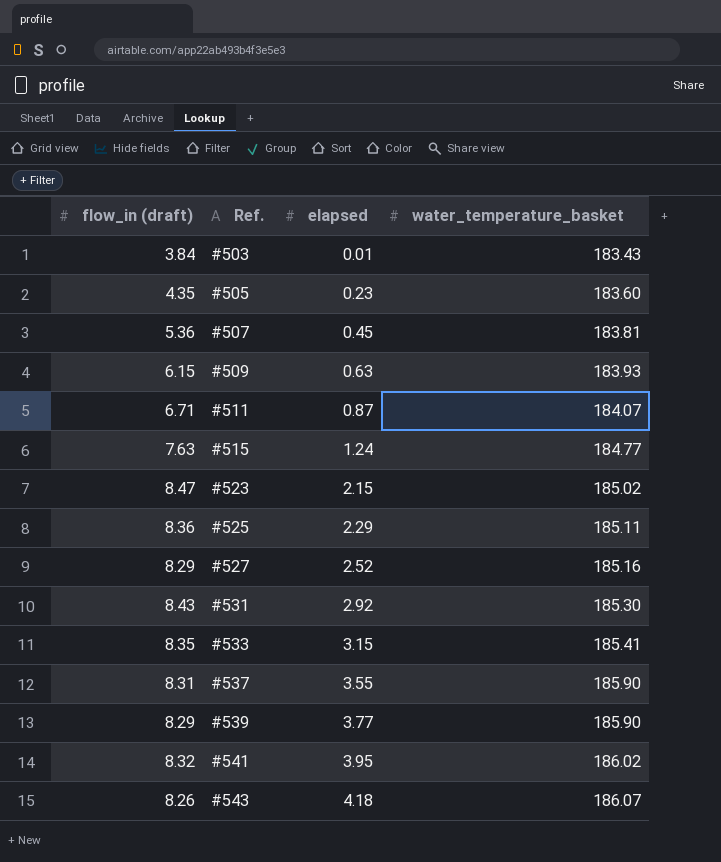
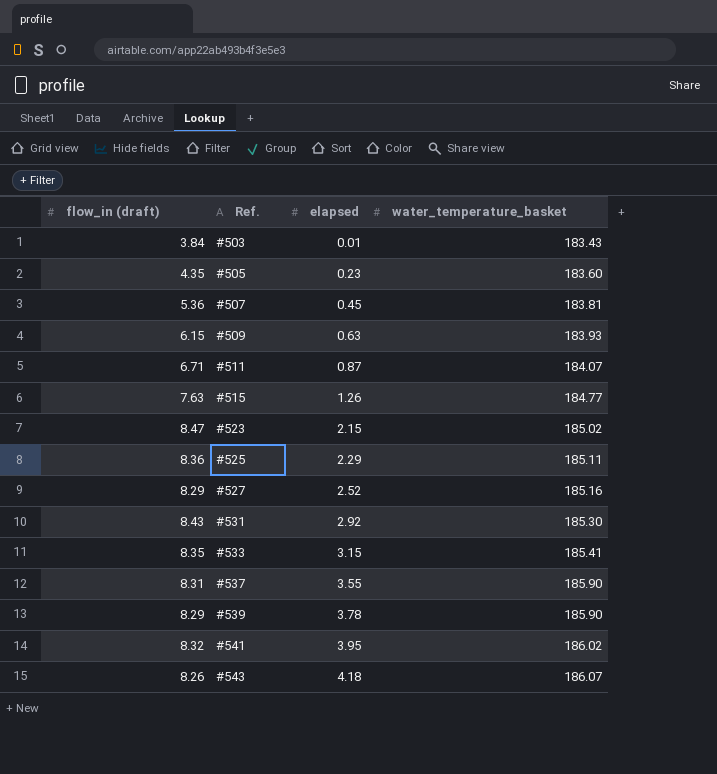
#515 | elapsed: 1.24 -> 1.26
#539 | elapsed: 3.77 -> 3.78

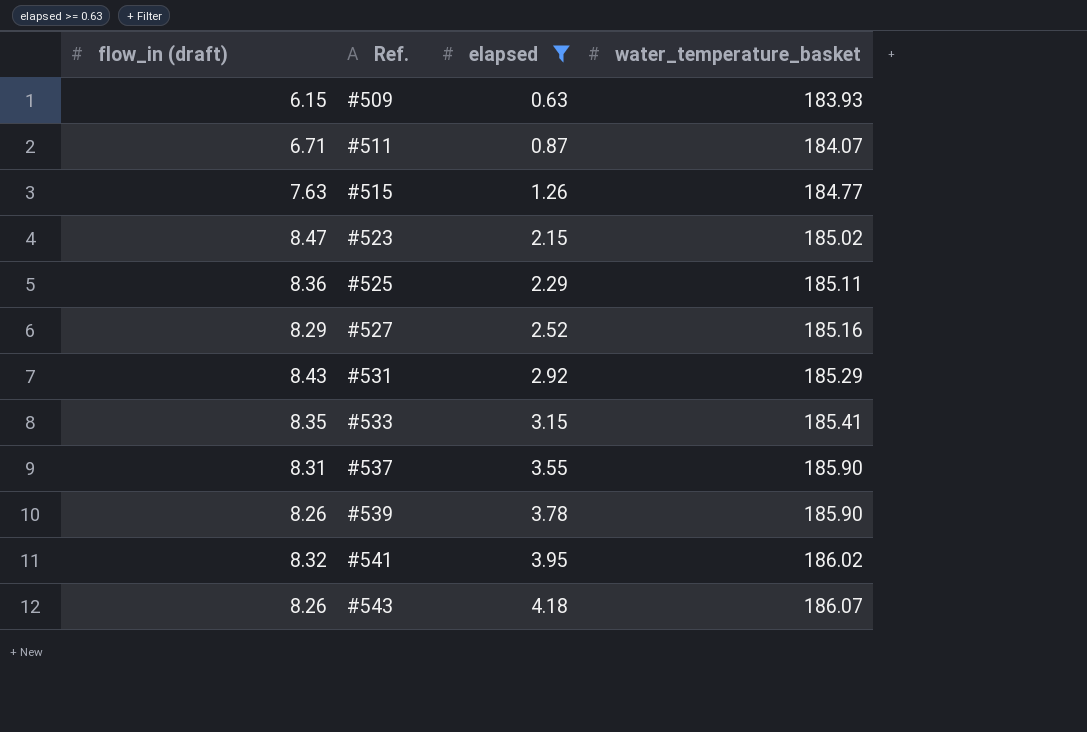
filter: none -> elapsed >= 0.63
#531 | water_temperature_basket: 185.30 -> 185.29
#539 | flow_in (draft): 8.29 -> 8.26

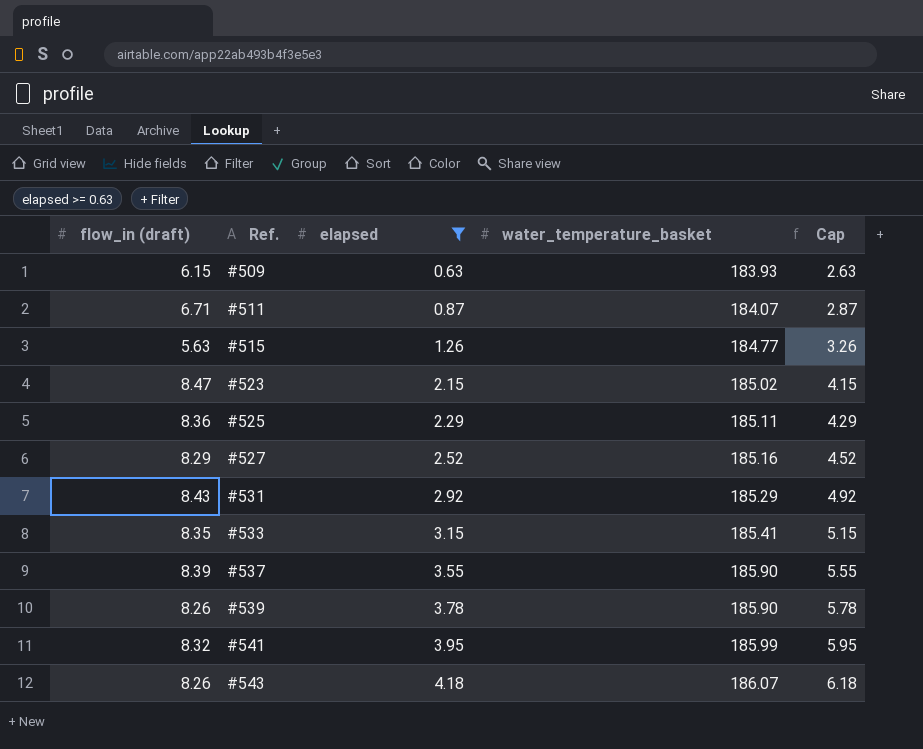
column Cap | formula: none -> [elapsed] + 2
#515 | flow_in (draft): 7.63 -> 5.63
#537 | flow_in (draft): 8.31 -> 8.39
#541 | water_temperature_basket: 186.02 -> 185.99

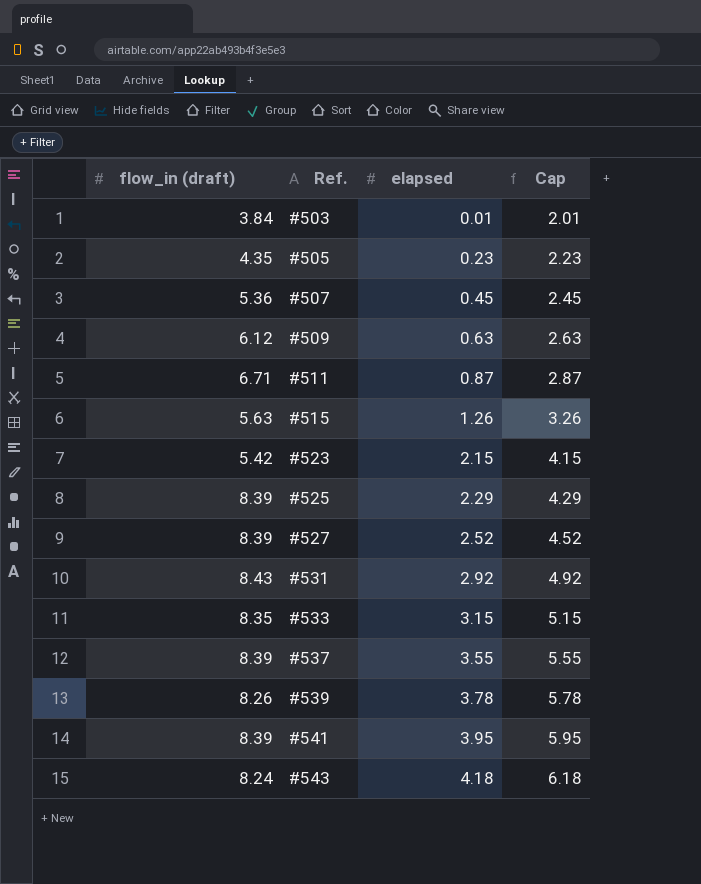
filter: elapsed >= 0.63 -> none
column water_temperature_basket | position: 4 -> none
#509 | flow_in (draft): 6.15 -> 6.12
#523 | flow_in (draft): 8.47 -> 5.42
#525 | flow_in (draft): 8.36 -> 8.39
#527 | flow_in (draft): 8.29 -> 8.39
#541 | flow_in (draft): 8.32 -> 8.39
#543 | flow_in (draft): 8.26 -> 8.24

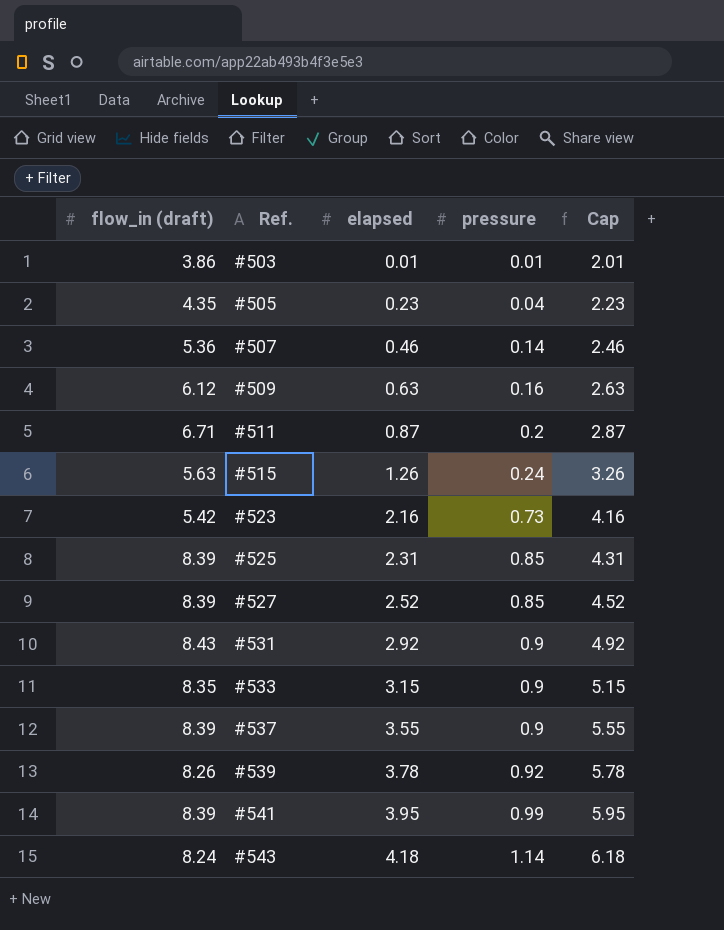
column pressure | position: none -> 4
#503 | flow_in (draft): 3.84 -> 3.86
#507 | elapsed: 0.45 -> 0.46
#507 | Cap: 2.45 -> 2.46
#523 | elapsed: 2.15 -> 2.16
#523 | Cap: 4.15 -> 4.16
#525 | elapsed: 2.29 -> 2.31
#525 | Cap: 4.29 -> 4.31

